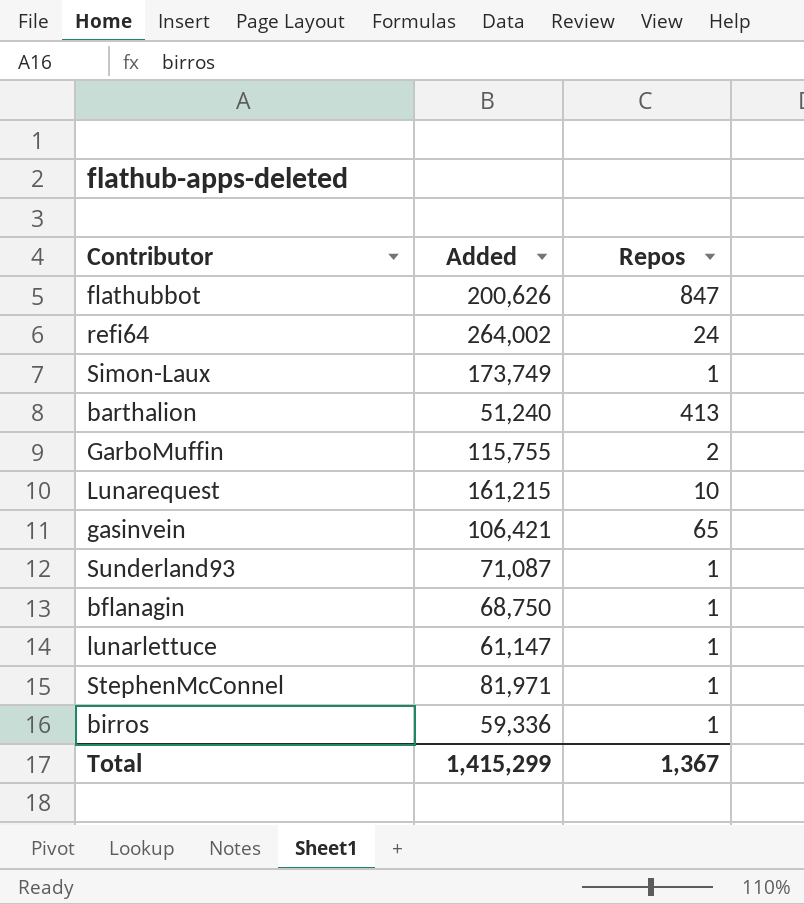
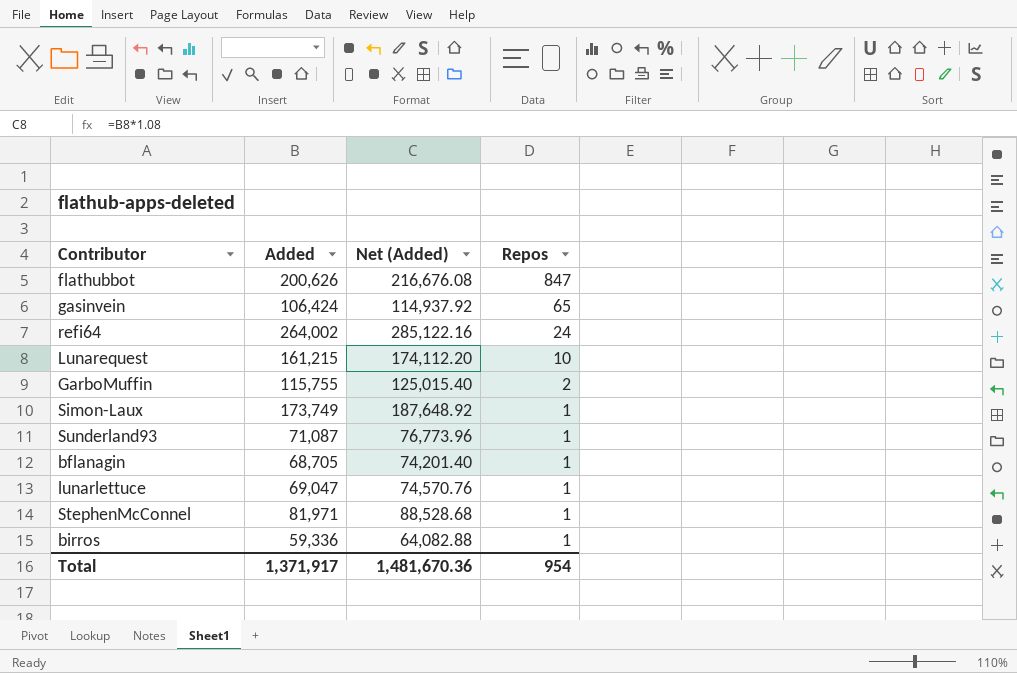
row order: none -> Repos descending
column Net (Added) | formula: none -> [Added] * 1.08
row barthalion: 51,240 | 413 -> none
gasinvein | Added: 106,421 -> 106,424
bflanagin | Added: 68,750 -> 68,705
lunarlettuce | Added: 61,147 -> 69,047
Total | Added: 1,415,299 -> 1,371,917
Total | Repos: 1,367 -> 954

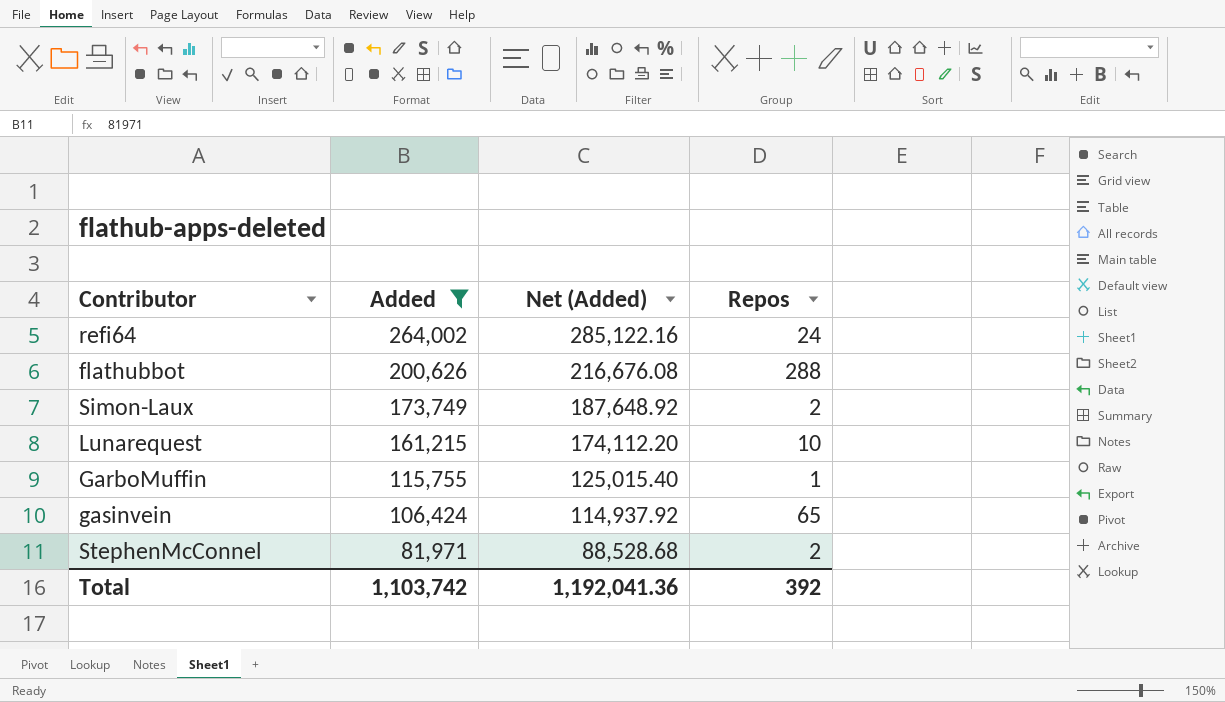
filter: none -> Added >= 81,971
row order: Repos descending -> Added descending
flathubbot | Repos: 847 -> 288
Simon-Laux | Repos: 1 -> 2
GarboMuffin | Repos: 2 -> 1
StephenMcConnel | Repos: 1 -> 2
Total | Added: 1,371,917 -> 1,103,742
Total | Net (Added): 1,481,670.36 -> 1,192,041.36
Total | Repos: 954 -> 392

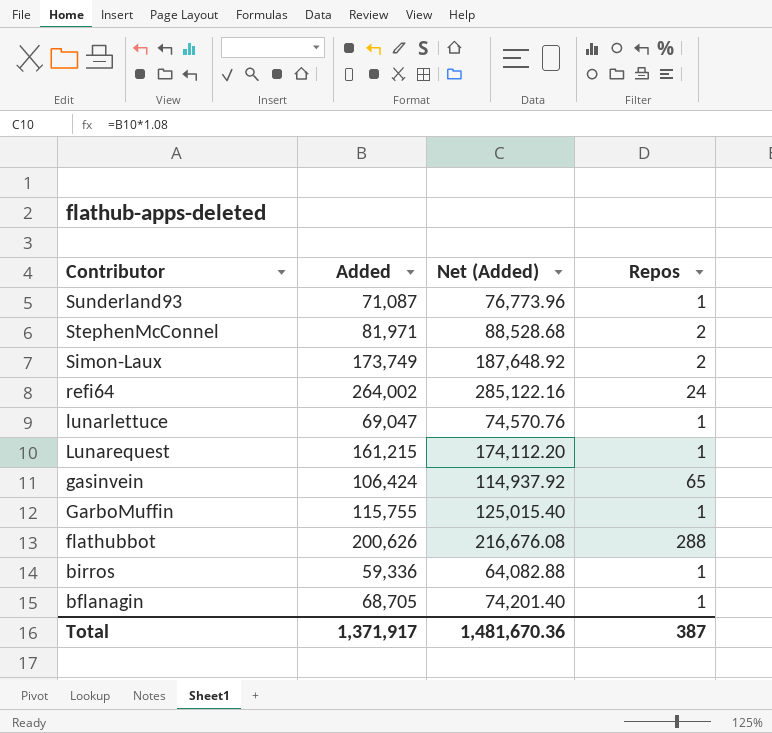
filter: Added >= 81,971 -> none
row order: Added descending -> Contributor descending
Lunarequest | Repos: 10 -> 1
Total | Added: 1,103,742 -> 1,371,917
Total | Net (Added): 1,192,041.36 -> 1,481,670.36
Total | Repos: 392 -> 387

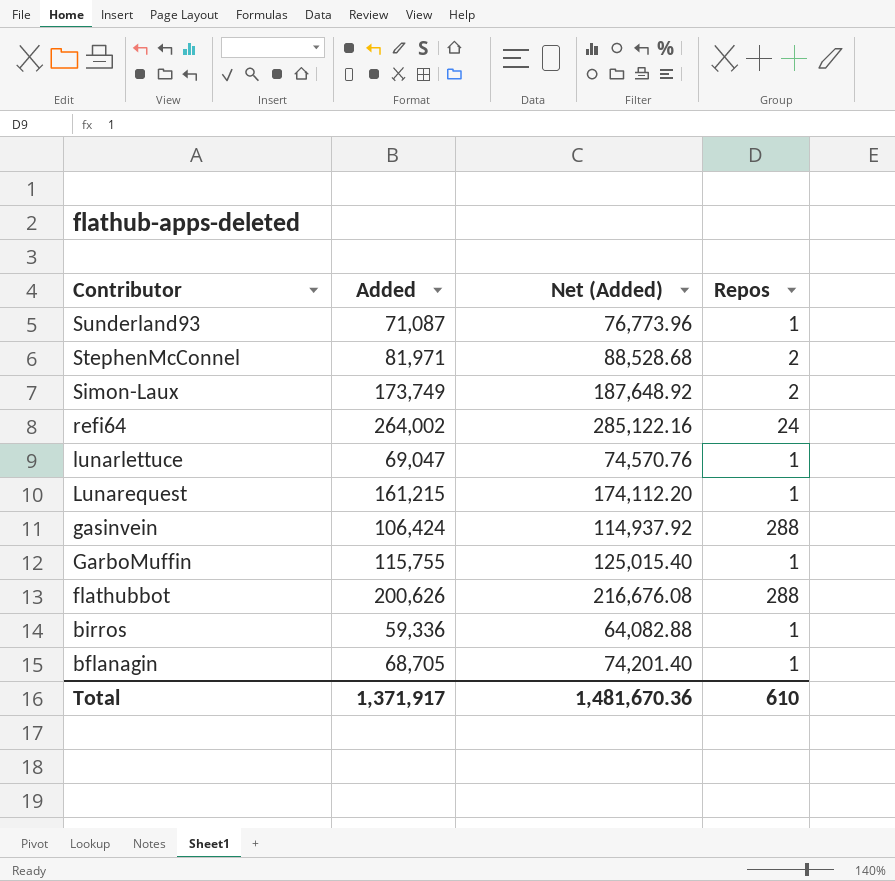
gasinvein | Repos: 65 -> 288
Total | Repos: 387 -> 610

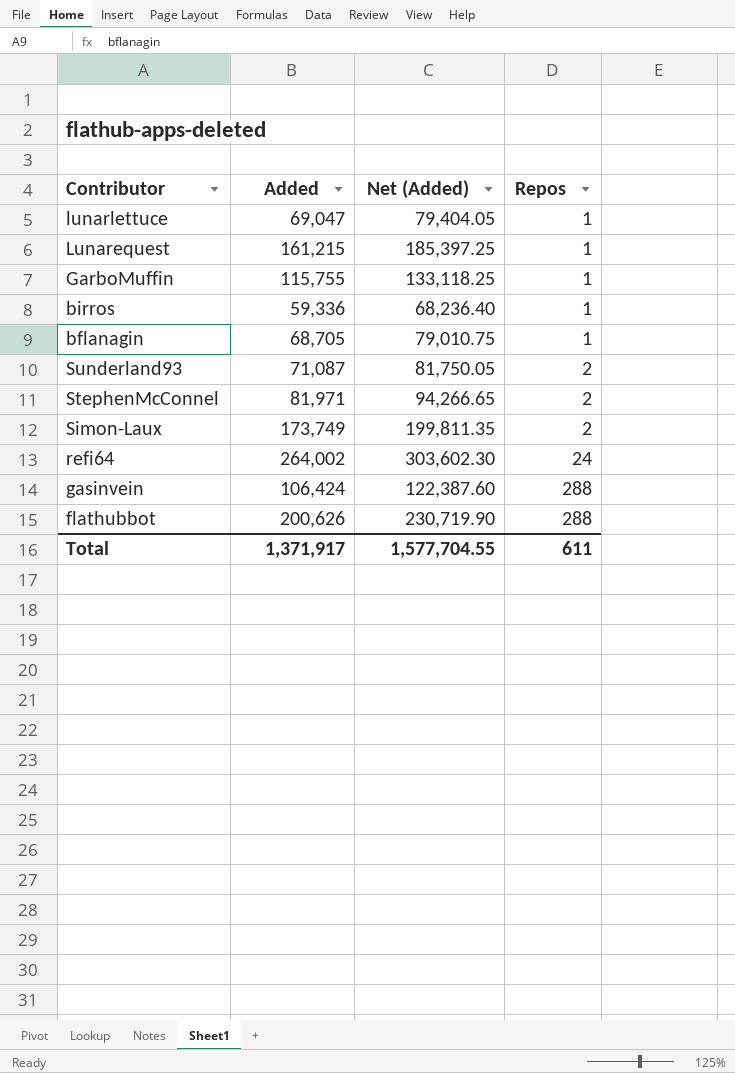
row order: Contributor descending -> Repos ascending
column Net (Added) | formula: [Added] * 1.08 -> [Added] * 1.15
Sunderland93 | Repos: 1 -> 2
Total | Net (Added): 1,481,670.36 -> 1,577,704.55
Total | Repos: 610 -> 611

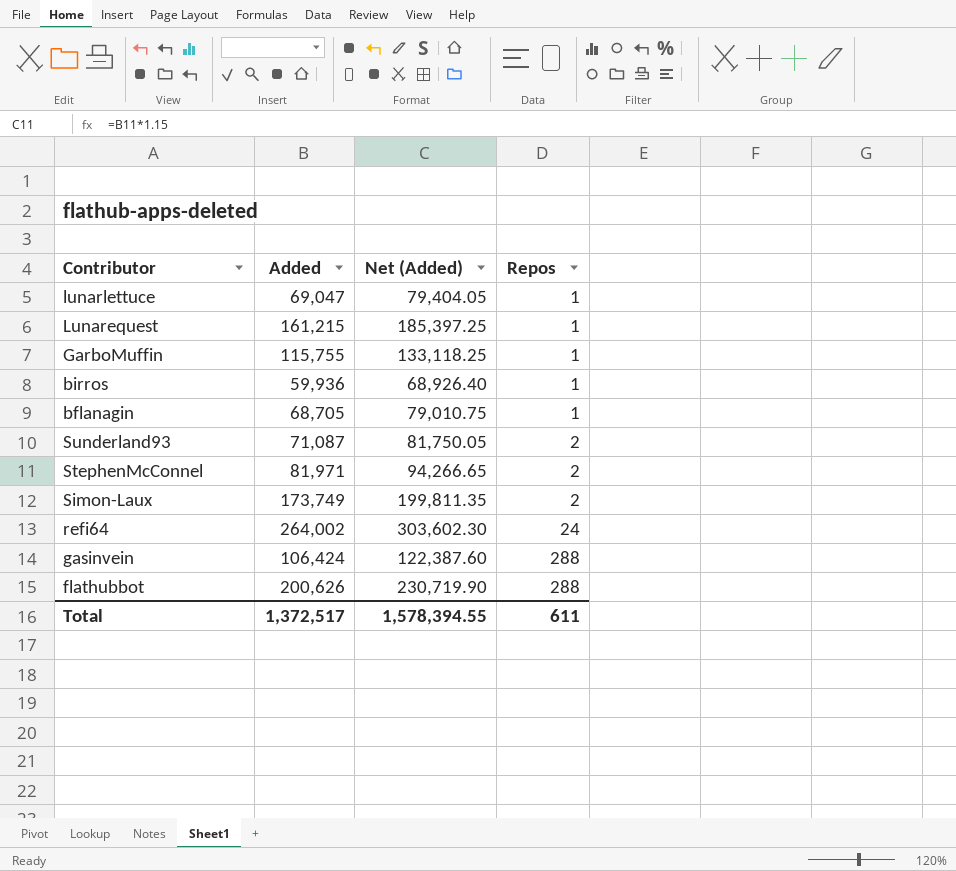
birros | Added: 59,336 -> 59,936
birros | Net (Added): 68,236.40 -> 68,926.40
Total | Added: 1,371,917 -> 1,372,517
Total | Net (Added): 1,577,704.55 -> 1,578,394.55

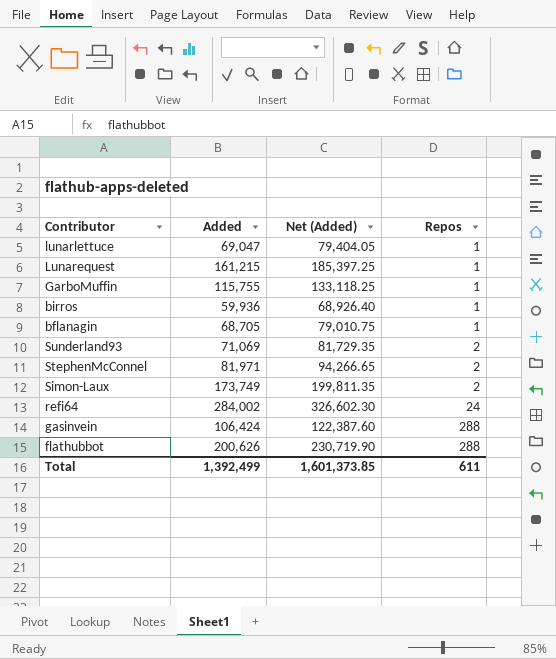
Sunderland93 | Added: 71,087 -> 71,069
Sunderland93 | Net (Added): 81,750.05 -> 81,729.35
refi64 | Added: 264,002 -> 284,002
refi64 | Net (Added): 303,602.30 -> 326,602.30
Total | Added: 1,372,517 -> 1,392,499
Total | Net (Added): 1,578,394.55 -> 1,601,373.85

